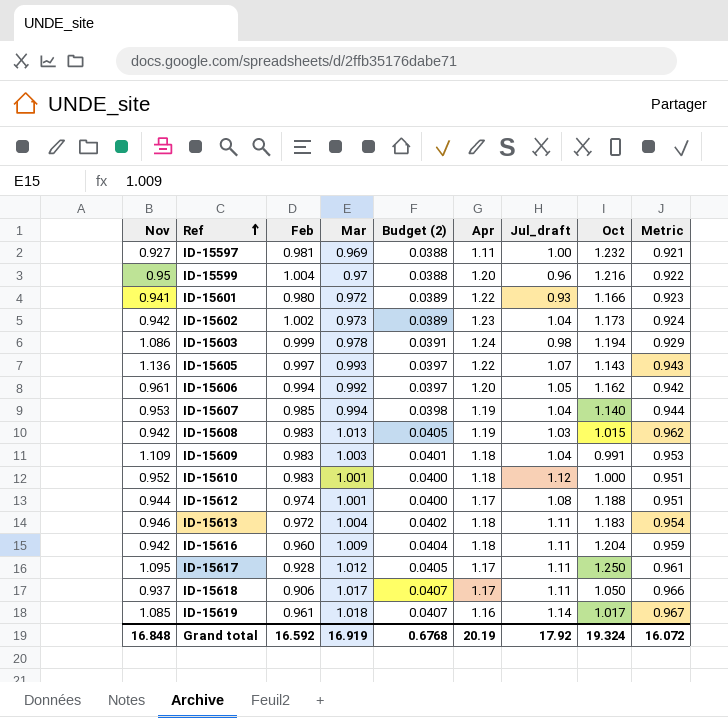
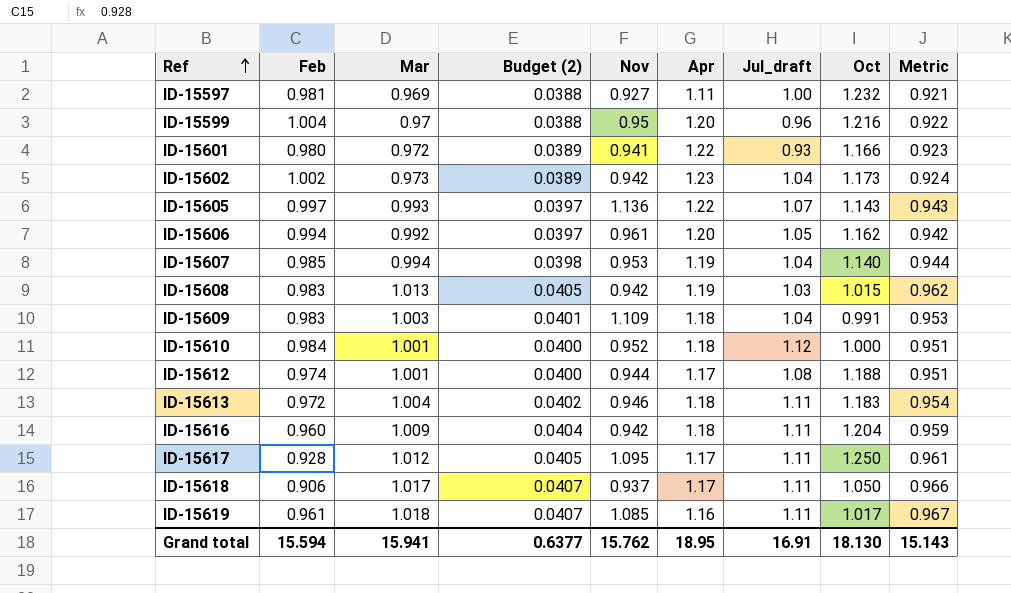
column Nov | position: 1 -> 5
row ID-15603: 1.086 | 0.999 | 0.978 | 0.0391 | 1.24 | 0.98 | 1.194 | 0.929 -> none
ID-15610 | Feb: 0.983 -> 0.984
ID-15619 | Jul_draft: 1.14 -> 1.11
Grand total | Feb: 16.592 -> 15.594
Grand total | Mar: 16.919 -> 15.941
Grand total | Budget (2): 0.6768 -> 0.6377
Grand total | Nov: 16.848 -> 15.762
Grand total | Apr: 20.19 -> 18.95
Grand total | Jul_draft: 17.92 -> 16.91
Grand total | Oct: 19.324 -> 18.130
Grand total | Metric: 16.072 -> 15.143

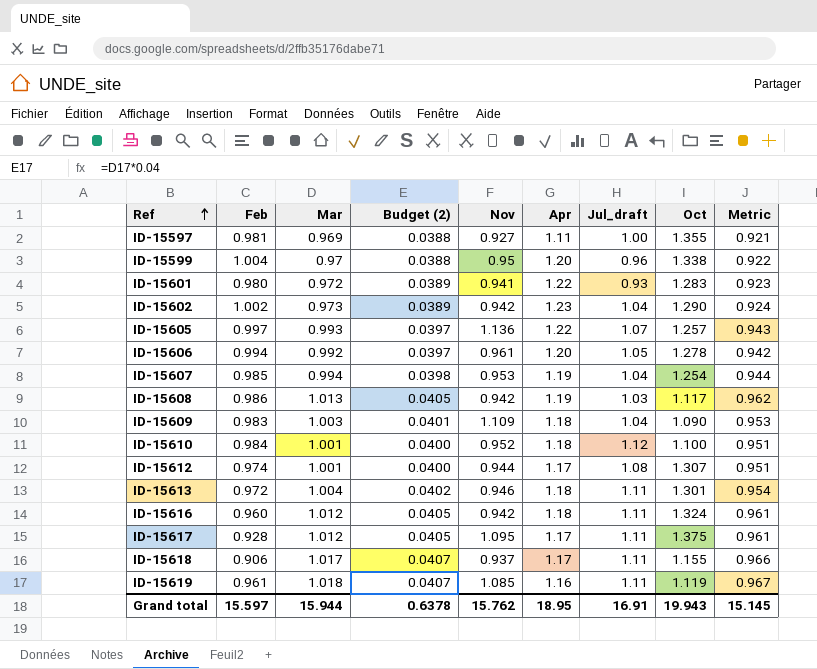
ID-15597 | Oct: 1.232 -> 1.355
ID-15599 | Oct: 1.216 -> 1.338
ID-15601 | Oct: 1.166 -> 1.283
ID-15602 | Oct: 1.173 -> 1.290
ID-15605 | Oct: 1.143 -> 1.257
ID-15606 | Oct: 1.162 -> 1.278
ID-15607 | Oct: 1.140 -> 1.254
ID-15608 | Feb: 0.983 -> 0.986
ID-15608 | Oct: 1.015 -> 1.117
ID-15609 | Oct: 0.991 -> 1.090
ID-15610 | Oct: 1.000 -> 1.100
ID-15612 | Oct: 1.188 -> 1.307
ID-15613 | Oct: 1.183 -> 1.301
ID-15616 | Mar: 1.009 -> 1.012
ID-15616 | Budget (2): 0.0404 -> 0.0405
ID-15616 | Oct: 1.204 -> 1.324
ID-15616 | Metric: 0.959 -> 0.961
ID-15617 | Oct: 1.250 -> 1.375
ID-15618 | Oct: 1.050 -> 1.155
ID-15619 | Oct: 1.017 -> 1.119
Grand total | Feb: 15.594 -> 15.597
Grand total | Mar: 15.941 -> 15.944
Grand total | Budget (2): 0.6377 -> 0.6378
Grand total | Oct: 18.130 -> 19.943
Grand total | Metric: 15.143 -> 15.145

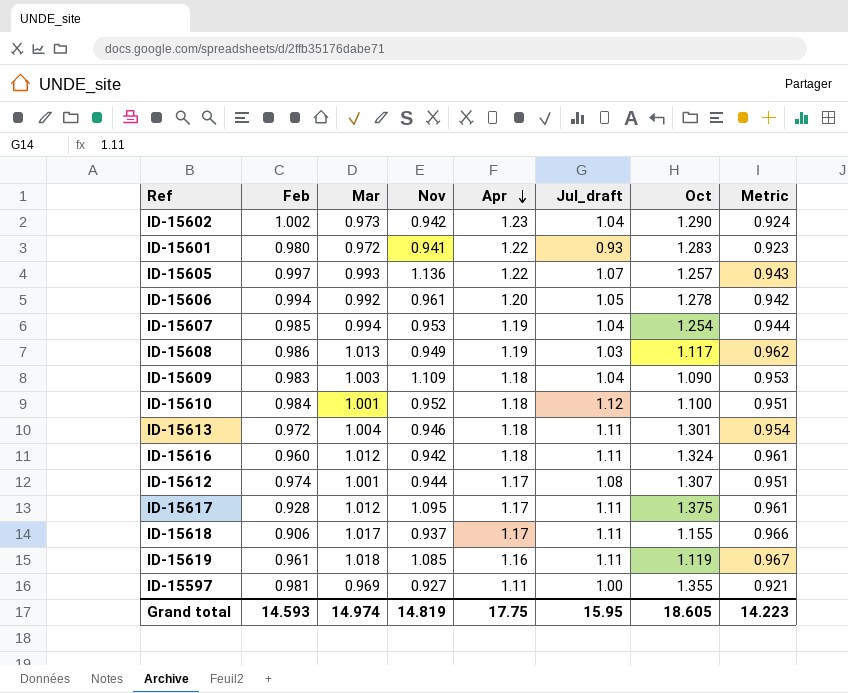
row order: Ref ascending -> Apr descending
column Budget (2) | formula: [Mar] * 0.04 -> none
row ID-15599: 1.004 | 0.97 | 0.0388 | 0.95 | 1.20 | 0.96 | 1.338 | 0.922 -> none
ID-15608 | Nov: 0.942 -> 0.949
Grand total | Feb: 15.597 -> 14.593
Grand total | Mar: 15.944 -> 14.974
Grand total | Nov: 15.762 -> 14.819
Grand total | Apr: 18.95 -> 17.75
Grand total | Jul_draft: 16.91 -> 15.95
Grand total | Oct: 19.943 -> 18.605
Grand total | Metric: 15.145 -> 14.223

